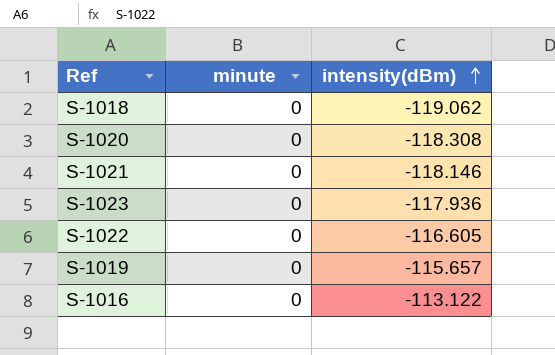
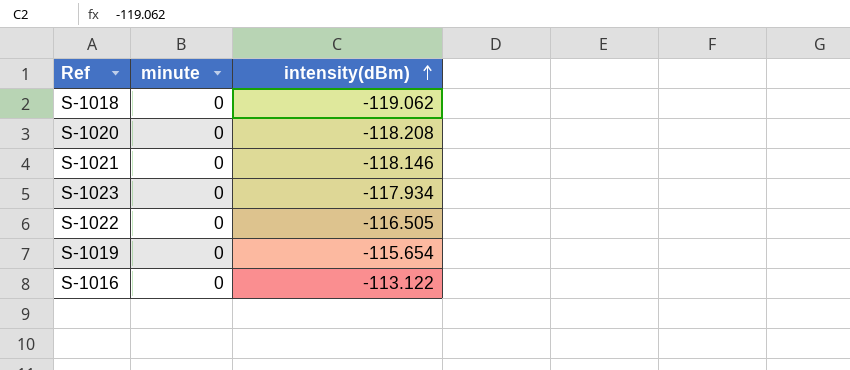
S-1020 | intensity(dBm): -118.308 -> -118.208
S-1023 | intensity(dBm): -117.936 -> -117.934
S-1022 | intensity(dBm): -116.605 -> -116.505
S-1019 | intensity(dBm): -115.657 -> -115.654

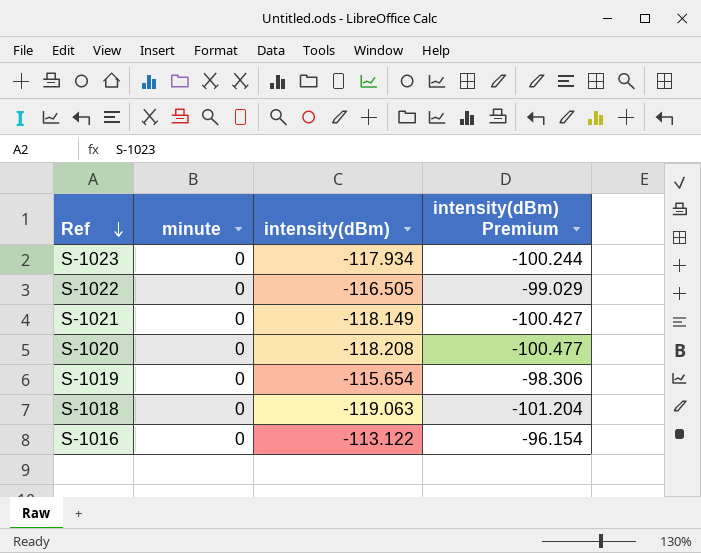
row order: intensity(dBm) ascending -> Ref descending
column intensity(dBm) Premium | formula: none -> [intensity(dBm)] * 0.85
S-1021 | intensity(dBm): -118.146 -> -118.149
S-1018 | intensity(dBm): -119.062 -> -119.063

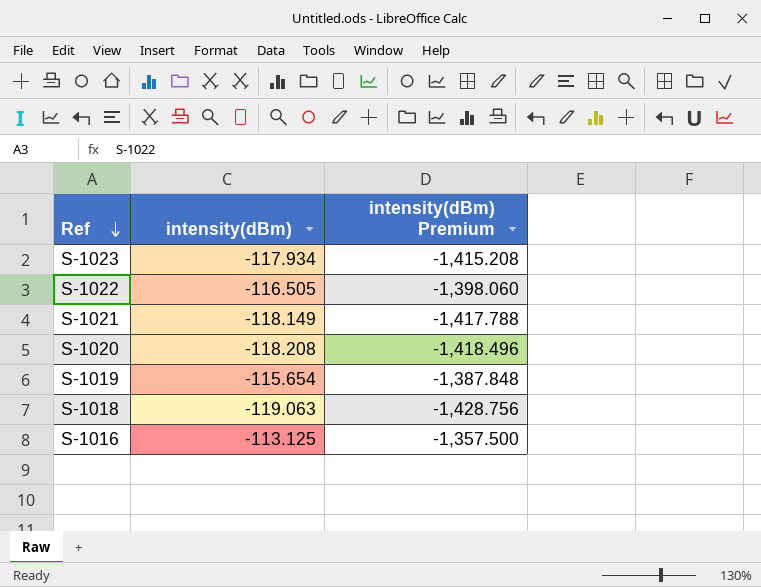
column minute | position: 2 -> none
column intensity(dBm) Premium | formula: [intensity(dBm)] * 0.85 -> [intensity(dBm)] * 12
S-1016 | intensity(dBm): -113.122 -> -113.125

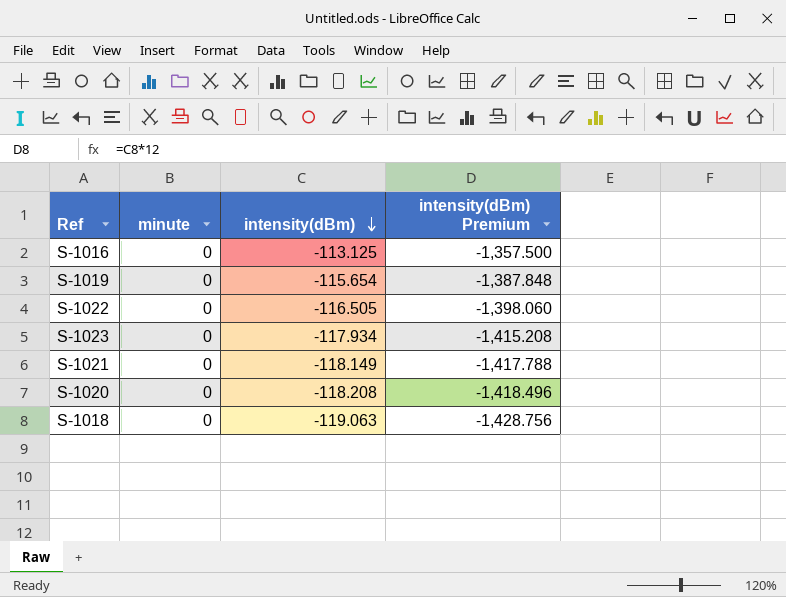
row order: Ref descending -> intensity(dBm) descending
column minute | position: none -> 2

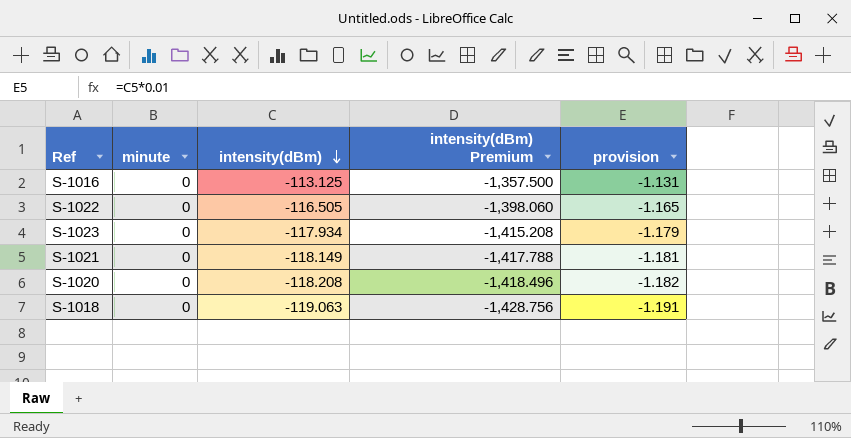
column provision | formula: none -> [intensity(dBm)] * 0.01
row S-1019: 0 | -115.654 | -1,387.848 -> none

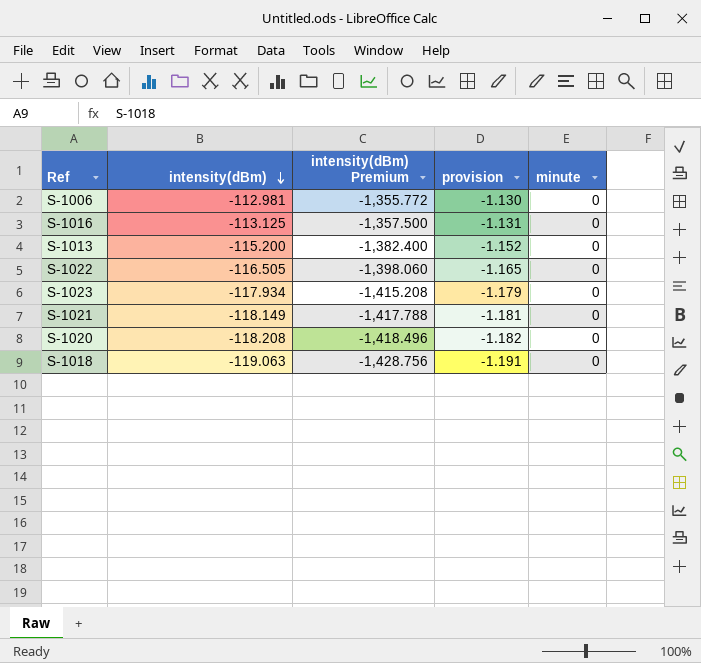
column minute | position: 2 -> 5
row S-1006: none -> -112.981 | -1,355.772 | -1.130 | 0
row S-1013: none -> -115.200 | -1,382.400 | -1.152 | 0

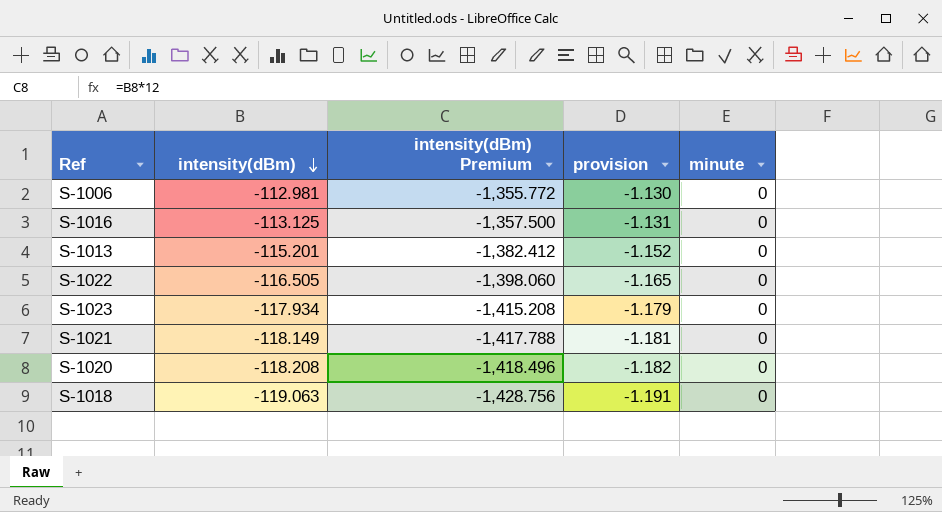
S-1013 | intensity(dBm): -115.200 -> -115.201
S-1013 | intensity(dBm) Premium: -1,382.400 -> -1,382.412

